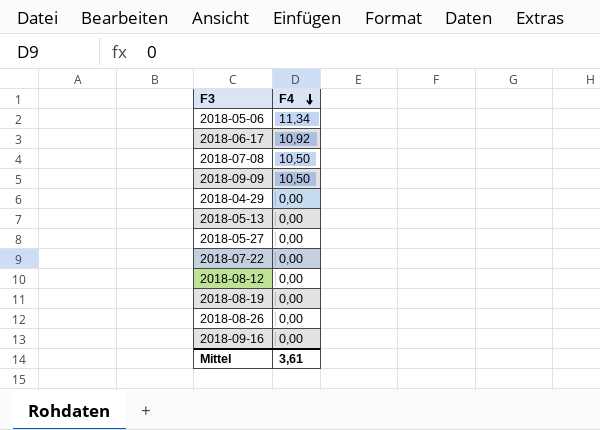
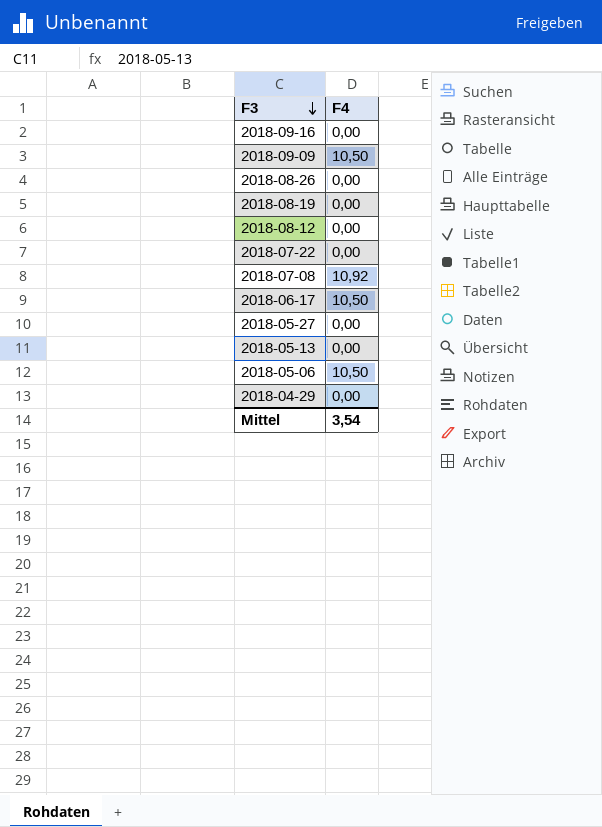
row order: F4 descending -> F3 descending
2018-07-08 | F4: 10,50 -> 10,92
2018-06-17 | F4: 10,92 -> 10,50
2018-05-06 | F4: 11,34 -> 10,50
Mittel | F4: 3,61 -> 3,54

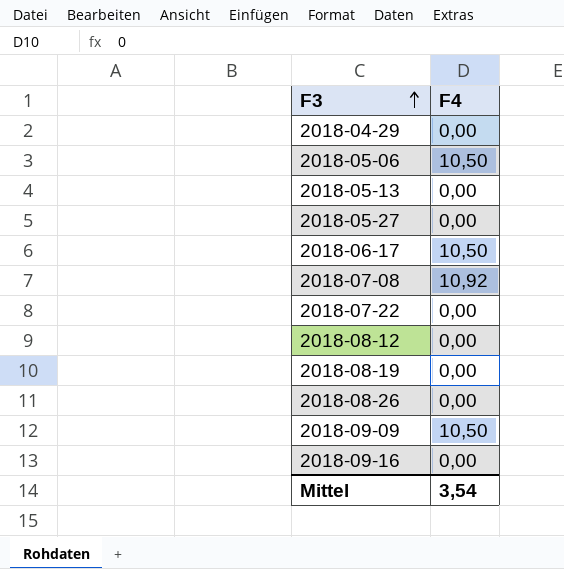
row order: F3 descending -> F3 ascending

